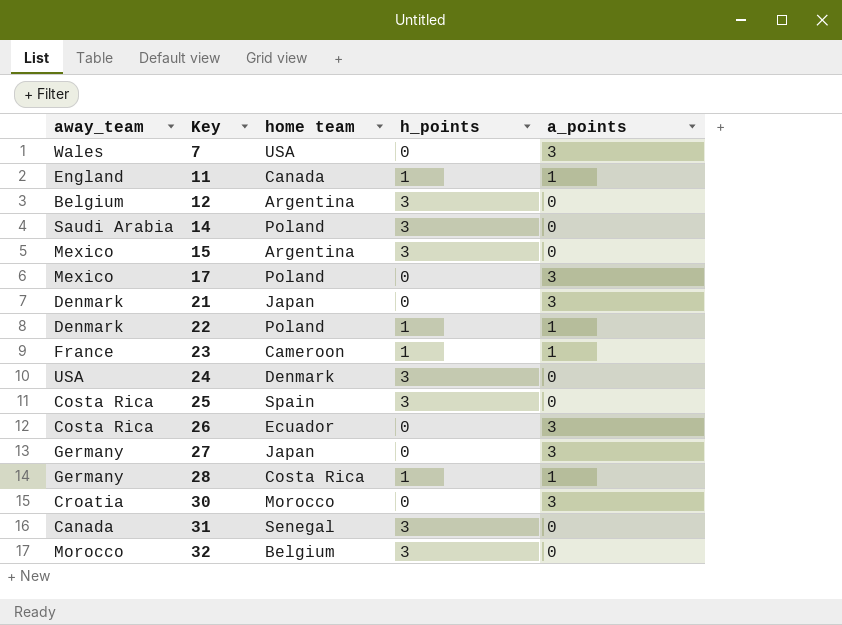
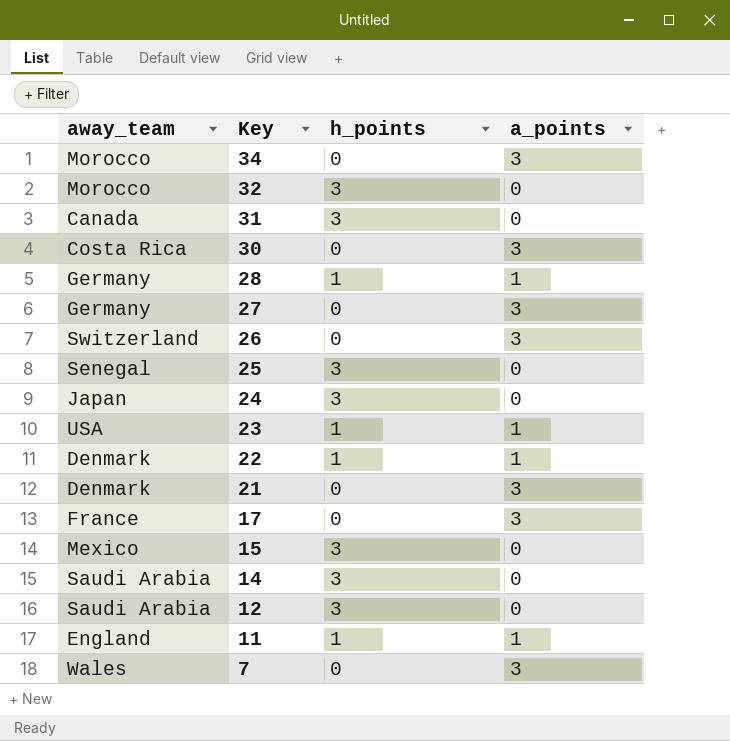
row order: Key ascending -> Key descending
column home team | position: 3 -> none
row 34: none -> Morocco | 0 | 3
30 | away_team: Croatia -> Costa Rica
26 | away_team: Costa Rica -> Switzerland
25 | away_team: Costa Rica -> Senegal
24 | away_team: USA -> Japan
23 | away_team: France -> USA
17 | away_team: Mexico -> France
12 | away_team: Belgium -> Saudi Arabia

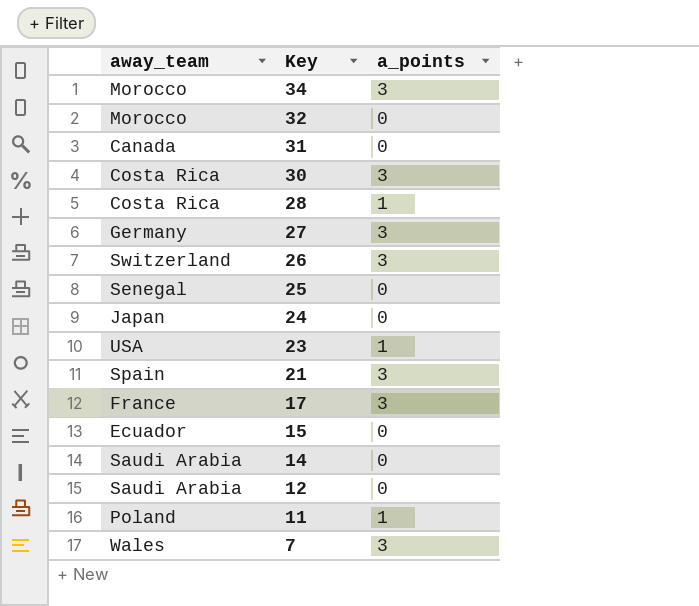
column h_points | position: 3 -> none
row 22: Denmark | 1 | 1 -> none
28 | away_team: Germany -> Costa Rica
21 | away_team: Denmark -> Spain
15 | away_team: Mexico -> Ecuador
11 | away_team: England -> Poland

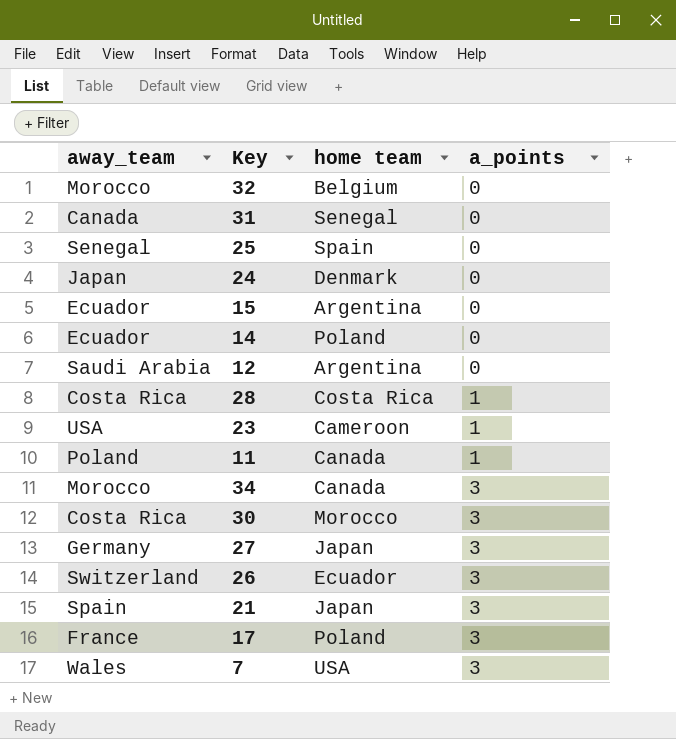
row order: Key descending -> a_points ascending
column home team | position: none -> 3
14 | away_team: Saudi Arabia -> Ecuador

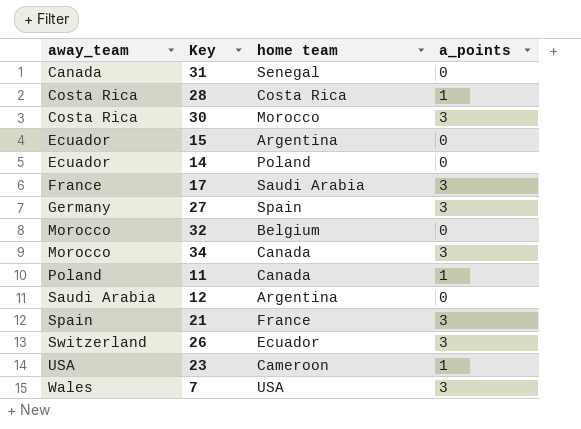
row order: a_points ascending -> away_team ascending
row 25: Senegal | Spain | 0 -> none
row 24: Japan | Denmark | 0 -> none
17 | home team: Poland -> Saudi Arabia
27 | home team: Japan -> Spain
21 | home team: Japan -> France

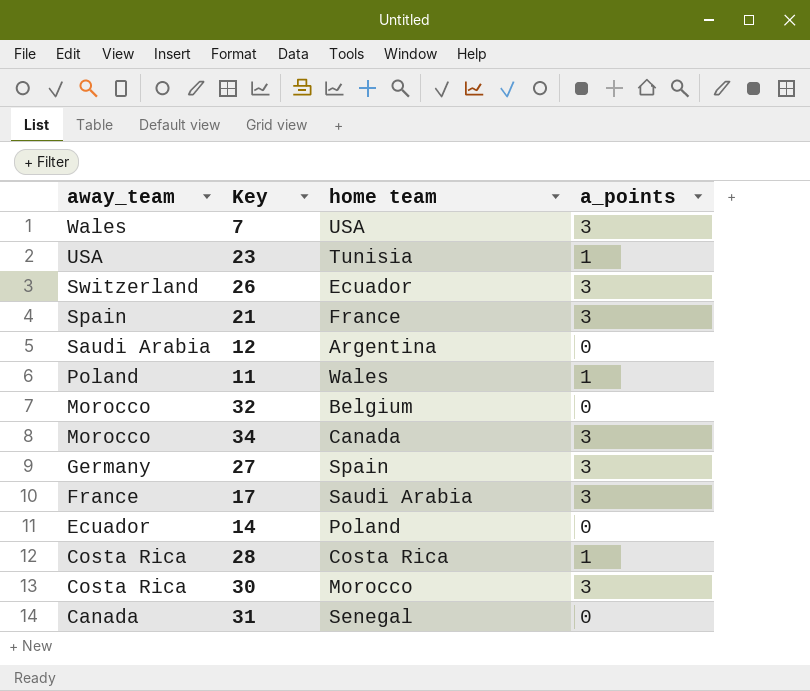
row order: away_team ascending -> away_team descending
row 15: Ecuador | Argentina | 0 -> none
23 | home team: Cameroon -> Tunisia
11 | home team: Canada -> Wales

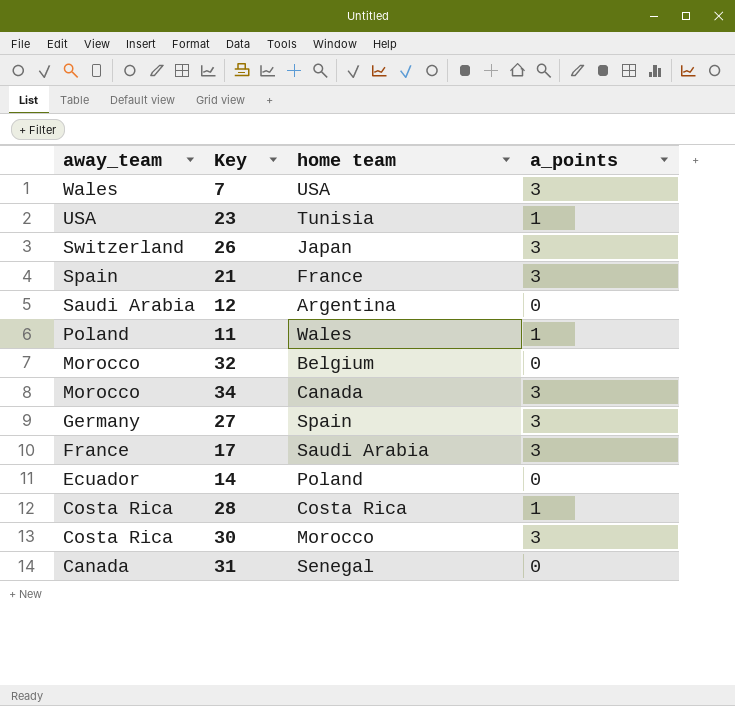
26 | home team: Ecuador -> Japan

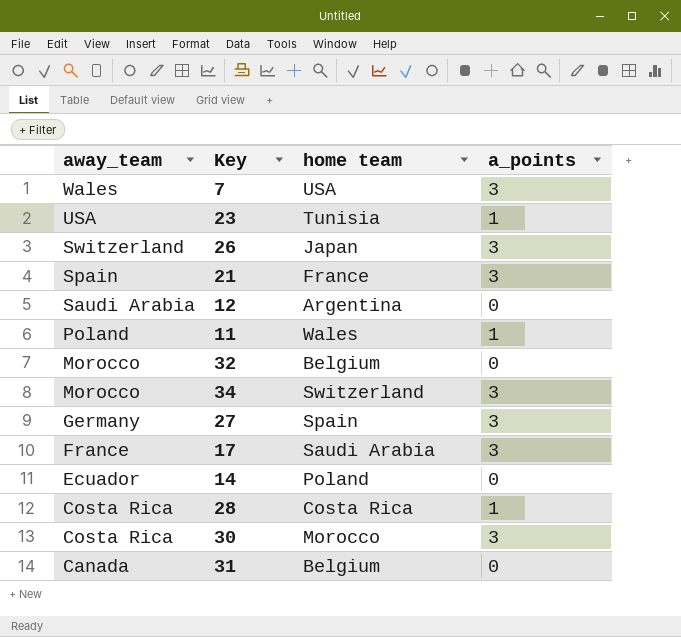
34 | home team: Canada -> Switzerland
31 | home team: Senegal -> Belgium

